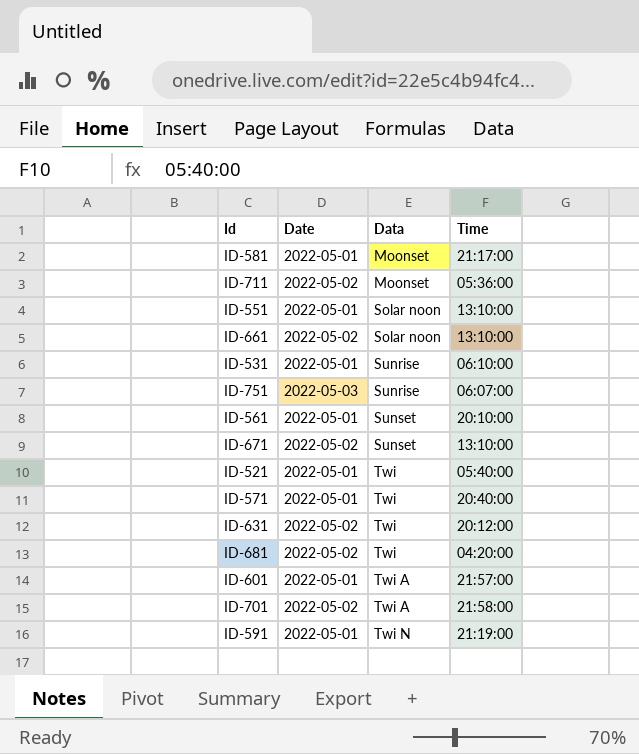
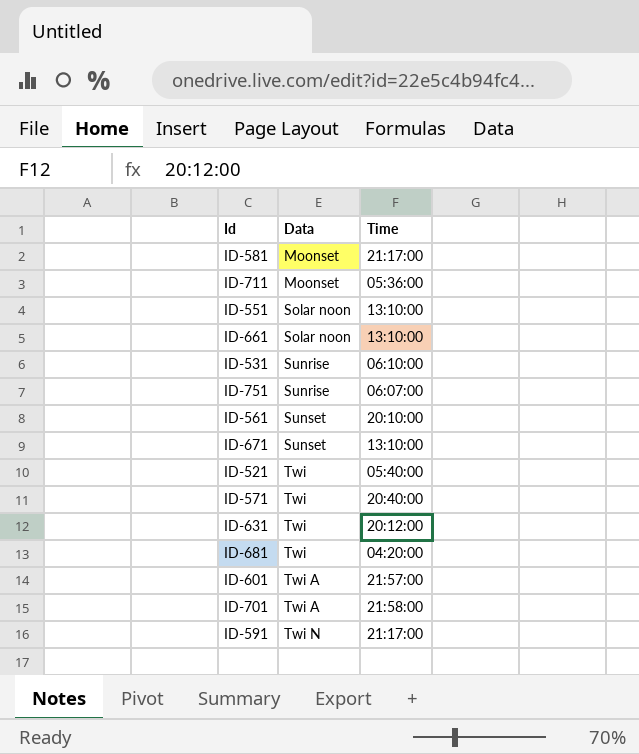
column Date | position: 2 -> none
ID-591 | Time: 21:19:00 -> 21:17:00

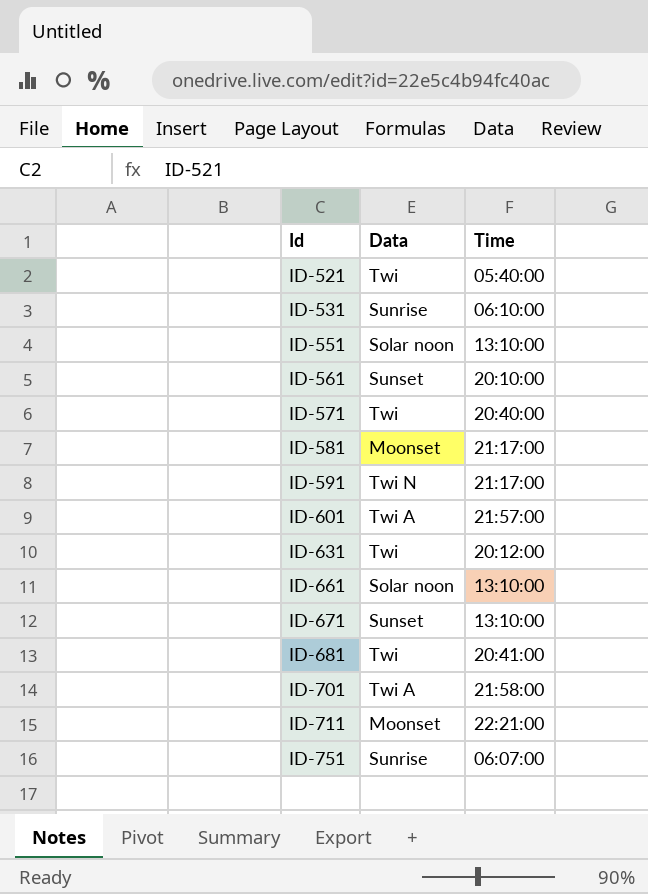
row order: Data ascending -> Id ascending
ID-681 | Time: 04:20:00 -> 20:41:00
ID-711 | Time: 05:36:00 -> 22:21:00

